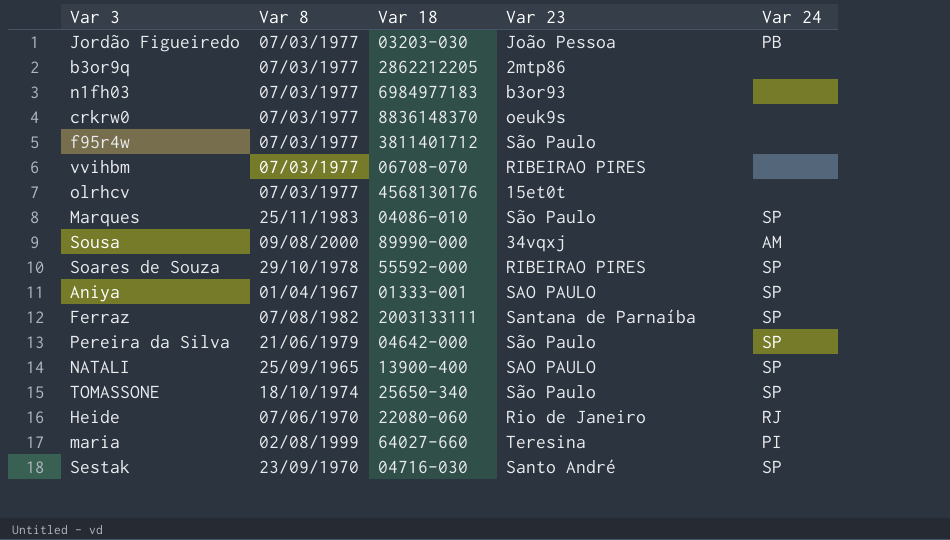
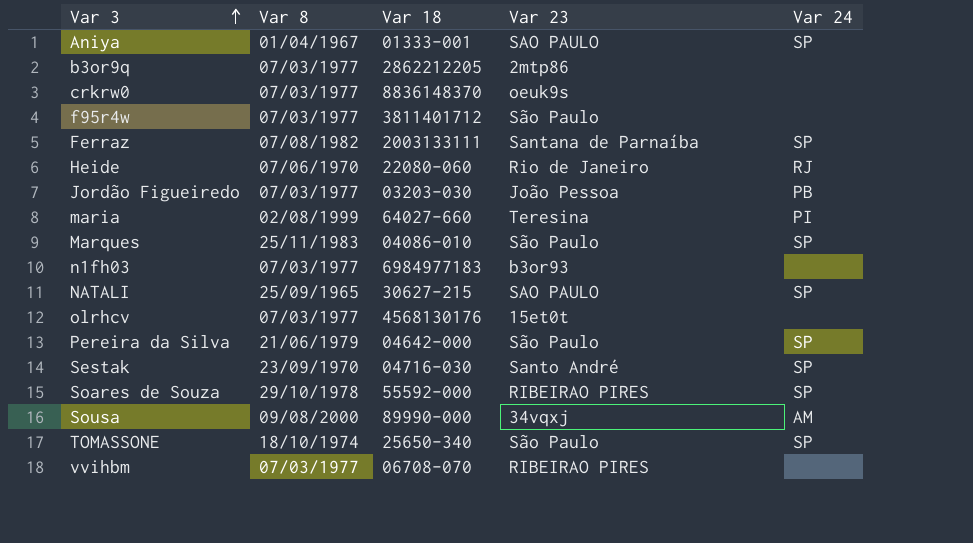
row order: none -> Var 3 ascending
NATALI | Var 18: 13900-400 -> 30627-215

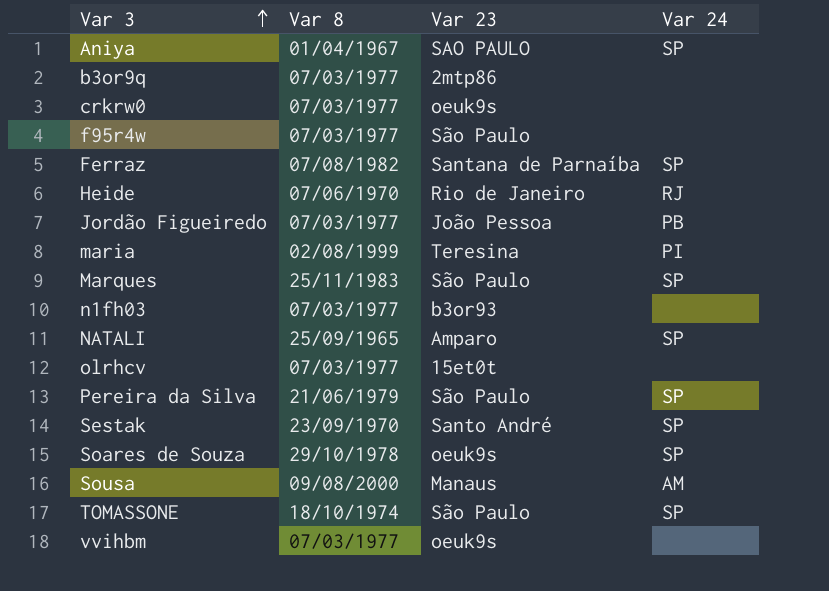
column Var 18 | position: 3 -> none
NATALI | Var 23: SAO PAULO -> Amparo
Soares de Souza | Var 23: RIBEIRAO PIRES -> oeuk9s
Sousa | Var 23: 34vqxj -> Manaus
vvihbm | Var 23: RIBEIRAO PIRES -> oeuk9s

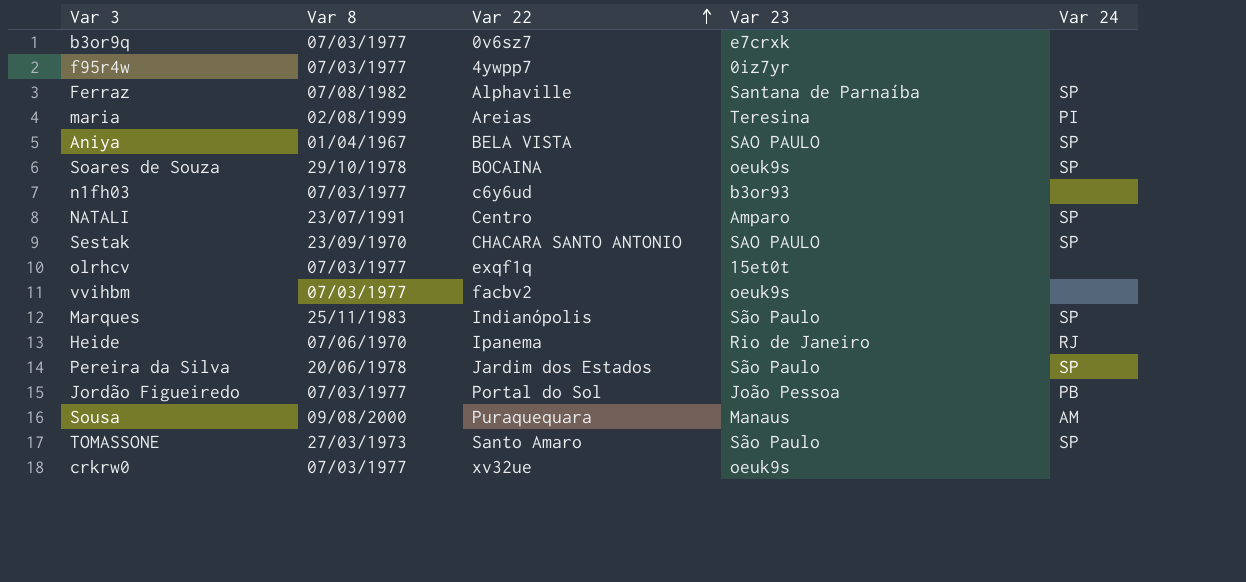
row order: Var 3 ascending -> Var 22 ascending
column Var 22 | position: none -> 3
b3or9q | Var 23: 2mtp86 -> e7crxk
f95r4w | Var 23: São Paulo -> 0iz7yr
NATALI | Var 8: 25/09/1965 -> 23/07/1991
Sestak | Var 23: Santo André -> SAO PAULO
Pereira da Silva | Var 8: 21/06/1979 -> 20/06/1978
TOMASSONE | Var 8: 18/10/1974 -> 27/03/1973

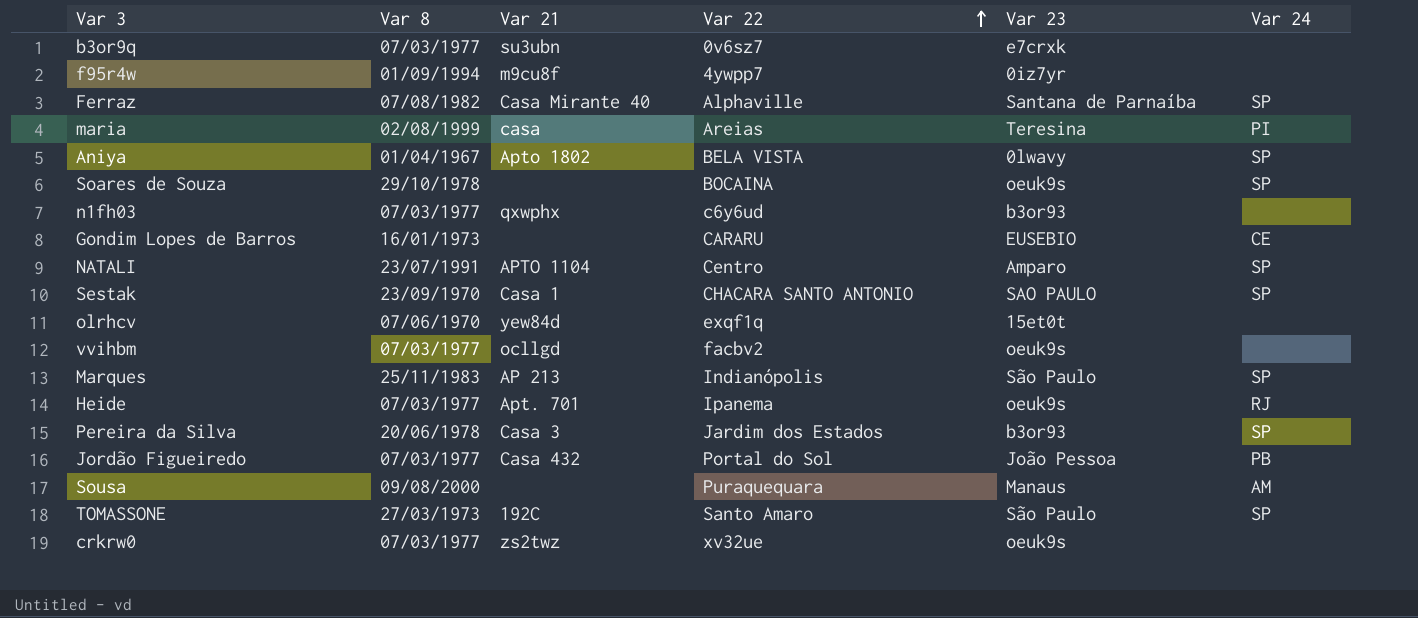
column Var 21 | position: none -> 3
f95r4w | Var 8: 07/03/1977 -> 01/09/1994
Aniya | Var 23: SAO PAULO -> 0lwavy
row Gondim Lopes de Barros: none -> 16/01/1973 | none | CARARU | EUSEBIO | CE
olrhcv | Var 8: 07/03/1977 -> 07/06/1970
Heide | Var 8: 07/06/1970 -> 07/03/1977
Heide | Var 23: Rio de Janeiro -> oeuk9s
Pereira da Silva | Var 23: São Paulo -> b3or93

